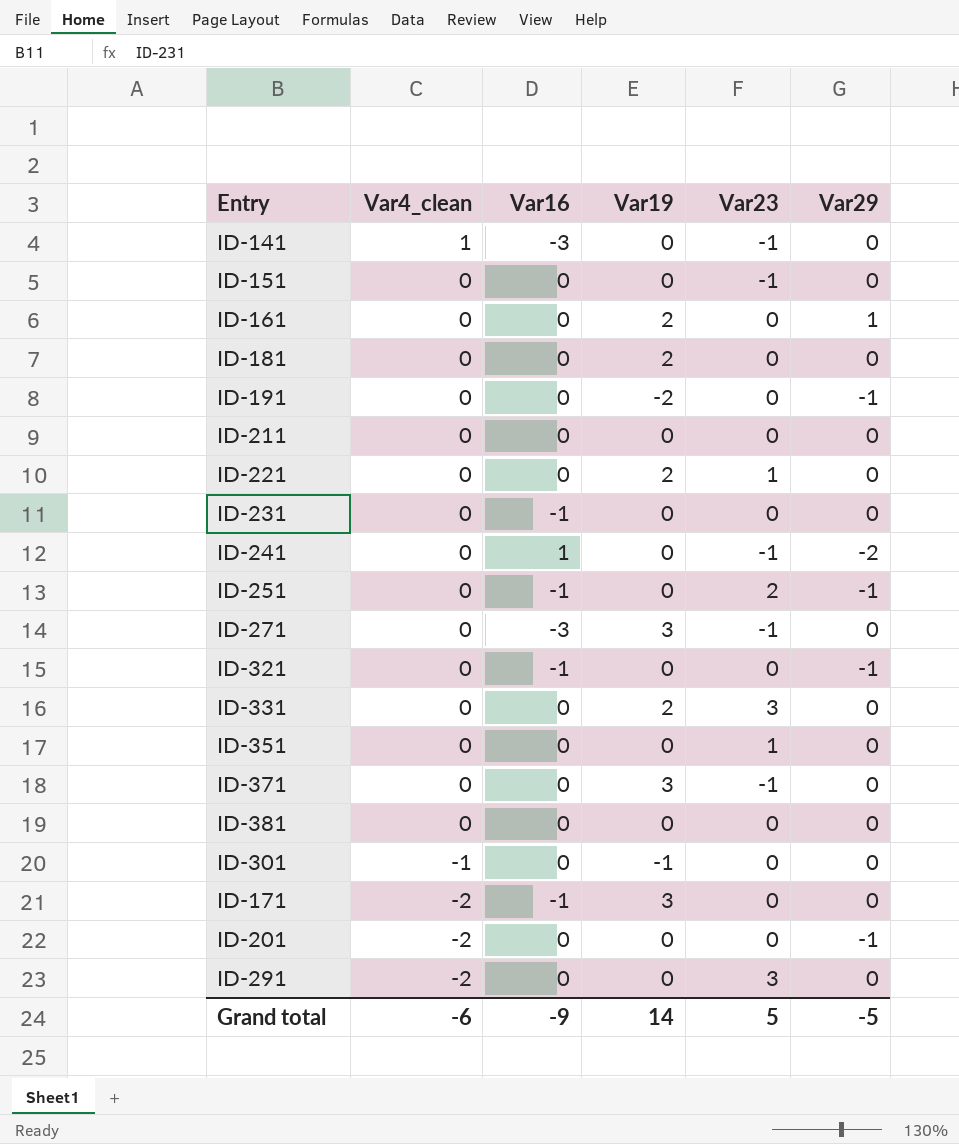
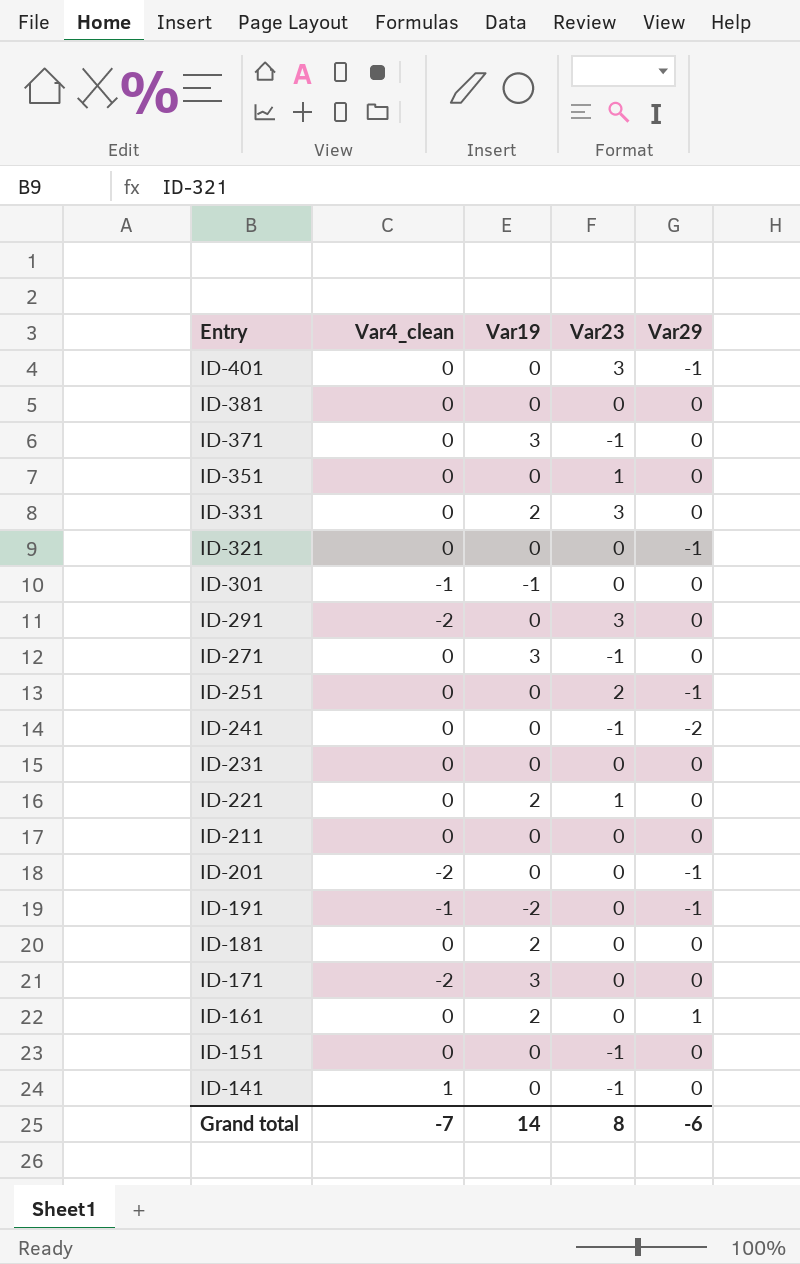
row order: Var4_clean descending -> Entry descending
column Var16 | position: 3 -> none
row ID-401: none -> 0 | 0 | 3 | -1
ID-191 | Var4_clean: 0 -> -1
Grand total | Var4_clean: -6 -> -7
Grand total | Var23: 5 -> 8
Grand total | Var29: -5 -> -6

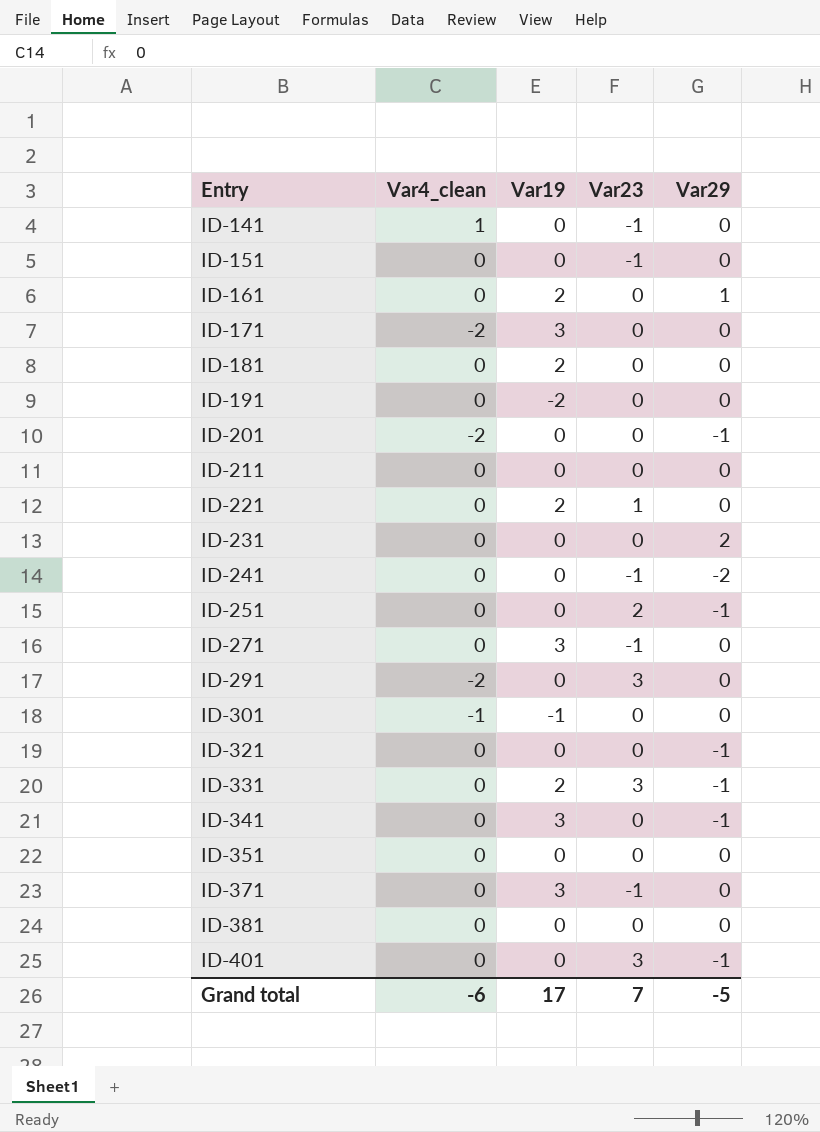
row order: Entry descending -> Entry ascending
ID-191 | Var4_clean: -1 -> 0
ID-191 | Var29: -1 -> 0
ID-231 | Var29: 0 -> 2
ID-331 | Var29: 0 -> -1
row ID-341: none -> 0 | 3 | 0 | -1
ID-351 | Var23: 1 -> 0
Grand total | Var4_clean: -7 -> -6
Grand total | Var19: 14 -> 17
Grand total | Var23: 8 -> 7
Grand total | Var29: -6 -> -5

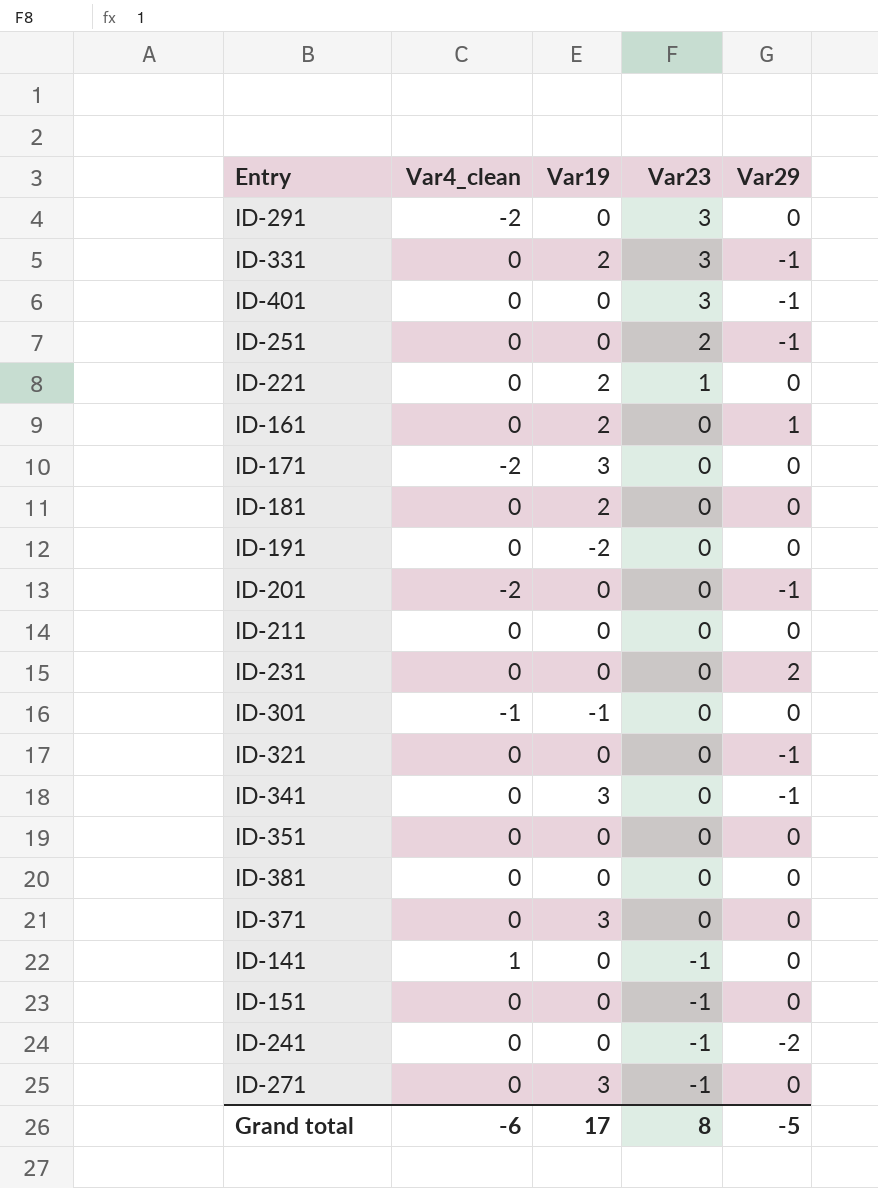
row order: Entry ascending -> Var23 descending
ID-371 | Var23: -1 -> 0
Grand total | Var23: 7 -> 8

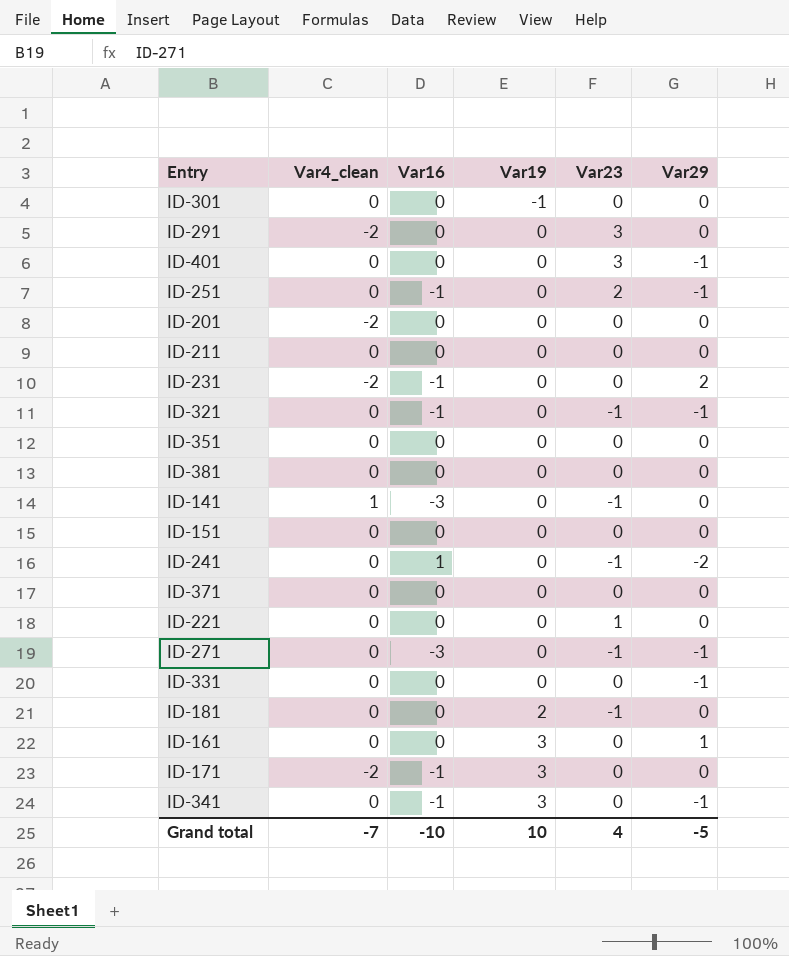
row order: Var23 descending -> Var19 ascending
column Var16 | position: none -> 3
row ID-191: 0 | -2 | 0 | 0 -> none
ID-301 | Var4_clean: -1 -> 0
ID-201 | Var29: -1 -> 0
ID-231 | Var4_clean: 0 -> -2
ID-321 | Var23: 0 -> -1
ID-151 | Var23: -1 -> 0
ID-371 | Var19: 3 -> 0
ID-221 | Var19: 2 -> 0
ID-271 | Var19: 3 -> 0
ID-271 | Var29: 0 -> -1
ID-331 | Var19: 2 -> 0
ID-331 | Var23: 3 -> 0
ID-181 | Var23: 0 -> -1
ID-161 | Var19: 2 -> 3
Grand total | Var4_clean: -6 -> -7
Grand total | Var19: 17 -> 10
Grand total | Var23: 8 -> 4

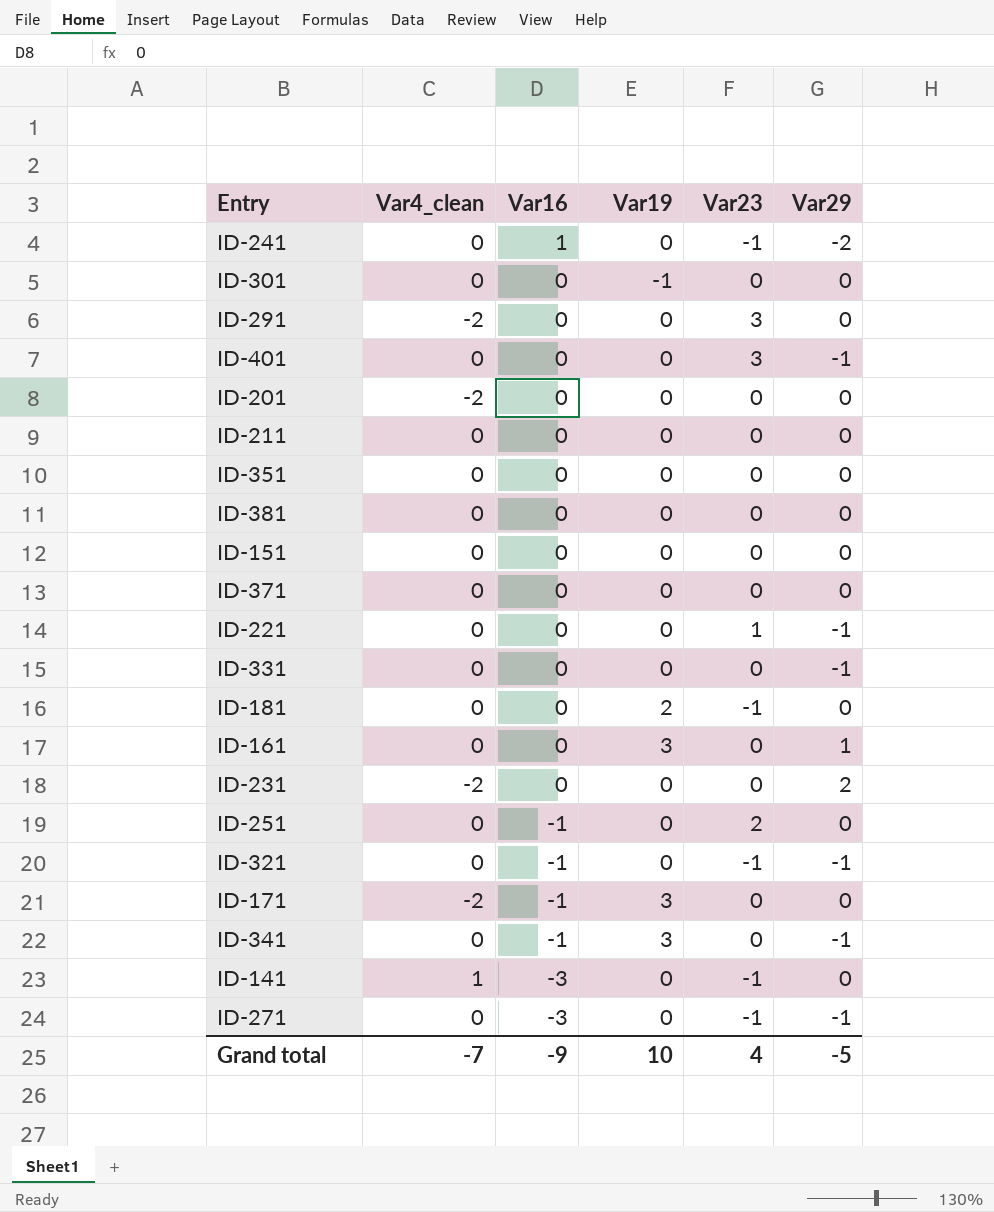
row order: Var19 ascending -> Var16 descending
ID-221 | Var29: 0 -> -1
ID-231 | Var16: -1 -> 0
ID-251 | Var29: -1 -> 0
Grand total | Var16: -10 -> -9

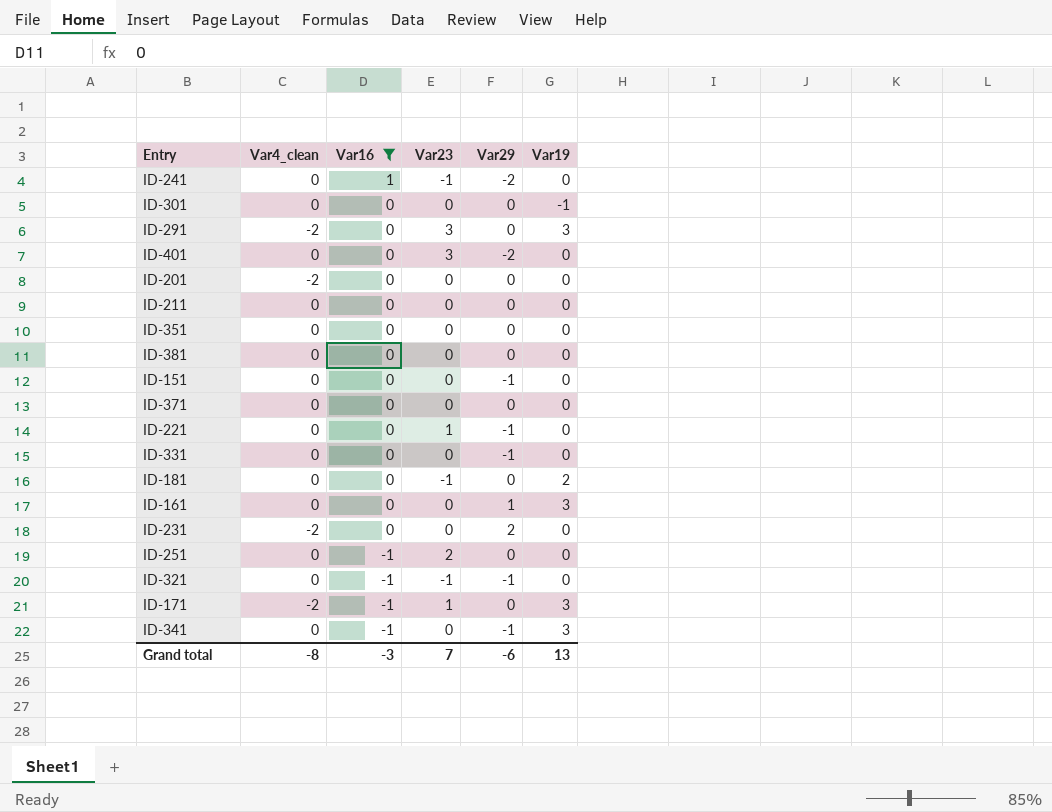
filter: none -> Var16 != -3
column Var19 | position: 4 -> 6
ID-291 | Var19: 0 -> 3
ID-401 | Var29: -1 -> -2
ID-151 | Var29: 0 -> -1
ID-171 | Var23: 0 -> 1
Grand total | Var4_clean: -7 -> -8
Grand total | Var16: -9 -> -3
Grand total | Var23: 4 -> 7
Grand total | Var29: -5 -> -6
Grand total | Var19: 10 -> 13

